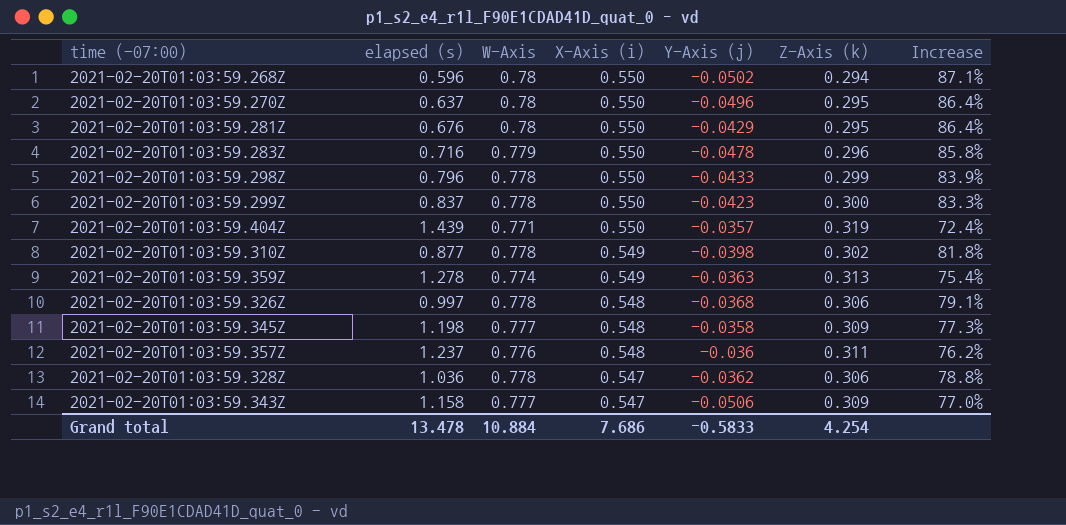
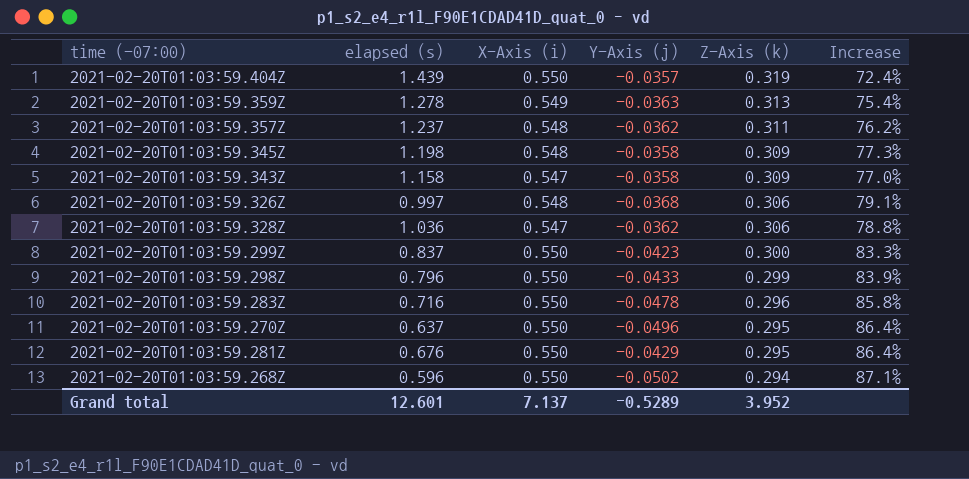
row order: X-Axis (i) descending -> Z-Axis (k) descending
column W-Axis | position: 3 -> none
row 2021-02-20T01:03:59.310Z: 0.877 | 0.778 | 0.549 | -0.0398 | 0.302 | 81.8% -> none
2021-02-20T01:03:59.357Z | Y-Axis (j): -0.036 -> -0.0362
2021-02-20T01:03:59.343Z | Y-Axis (j): -0.0506 -> -0.0358
Grand total | elapsed (s): 13.478 -> 12.601
Grand total | X-Axis (i): 7.686 -> 7.137
Grand total | Y-Axis (j): -0.5833 -> -0.5289
Grand total | Z-Axis (k): 4.254 -> 3.952

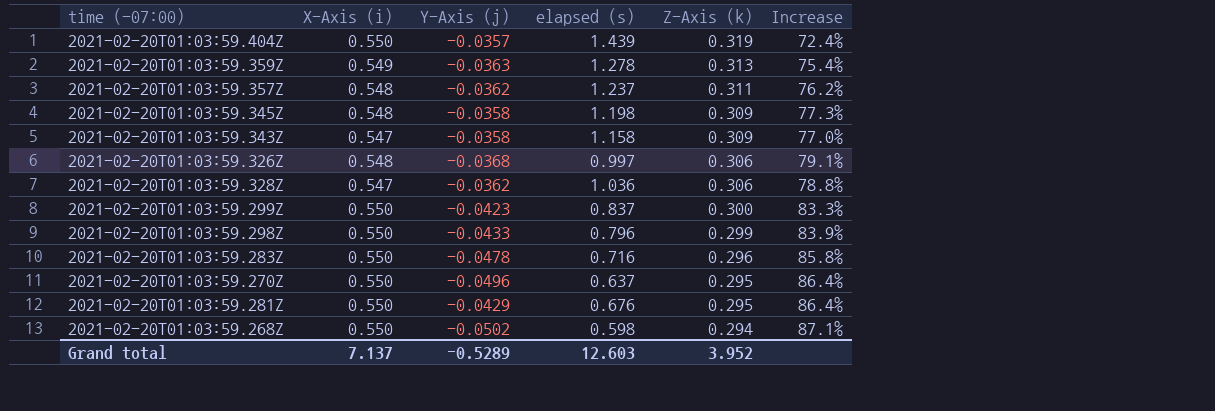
column elapsed (s) | position: 2 -> 4
2021-02-20T01:03:59.268Z | elapsed (s): 0.596 -> 0.598
Grand total | elapsed (s): 12.601 -> 12.603

